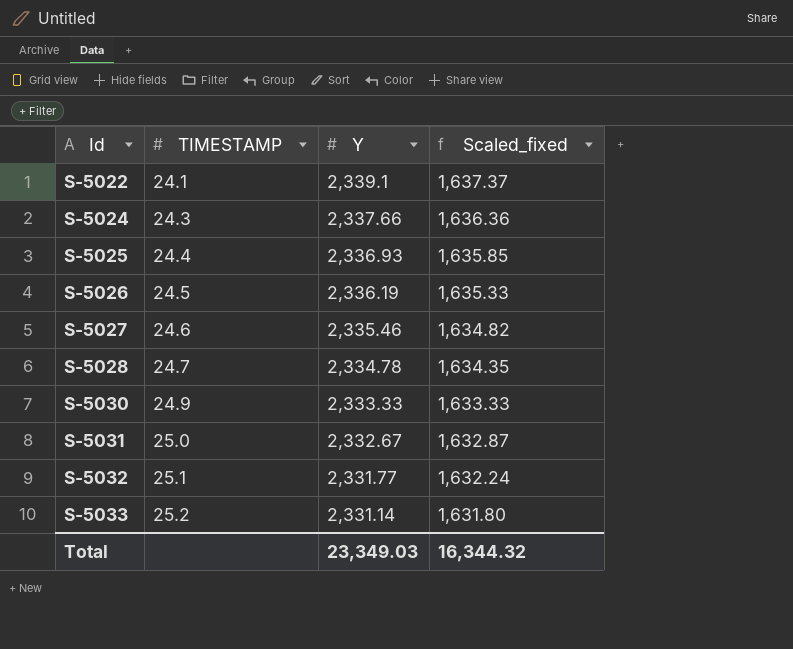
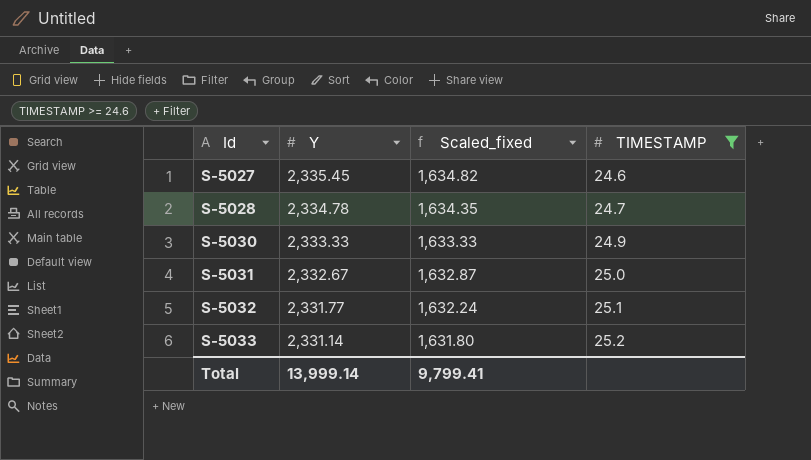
filter: none -> TIMESTAMP >= 24.6
column TIMESTAMP | position: 2 -> 4
S-5027 | Y: 2,335.46 -> 2,335.45
Total | Y: 23,349.03 -> 13,999.14
Total | Scaled_fixed: 16,344.32 -> 9,799.41

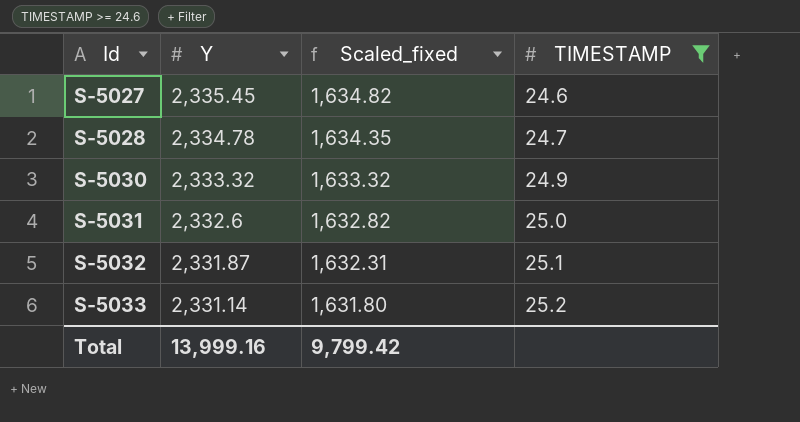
S-5030 | Y: 2,333.33 -> 2,333.32
S-5030 | Scaled_fixed: 1,633.33 -> 1,633.32
S-5031 | Y: 2,332.67 -> 2,332.6
S-5031 | Scaled_fixed: 1,632.87 -> 1,632.82
S-5032 | Y: 2,331.77 -> 2,331.87
S-5032 | Scaled_fixed: 1,632.24 -> 1,632.31
Total | Y: 13,999.14 -> 13,999.16
Total | Scaled_fixed: 9,799.41 -> 9,799.42

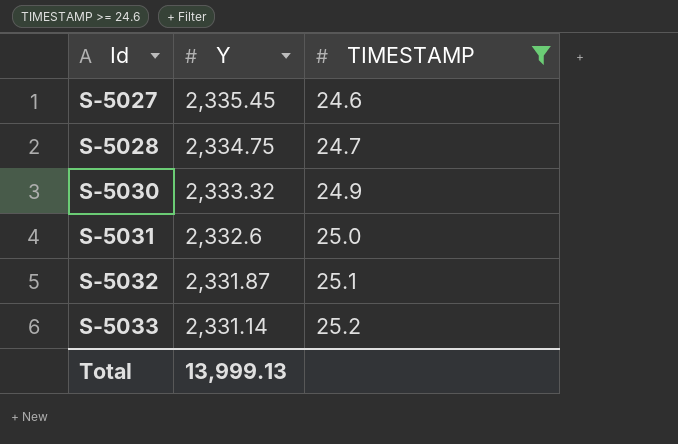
column Scaled_fixed | formula: [Y] * 0.7 -> none
S-5028 | Y: 2,334.78 -> 2,334.75
Total | Y: 13,999.16 -> 13,999.13

